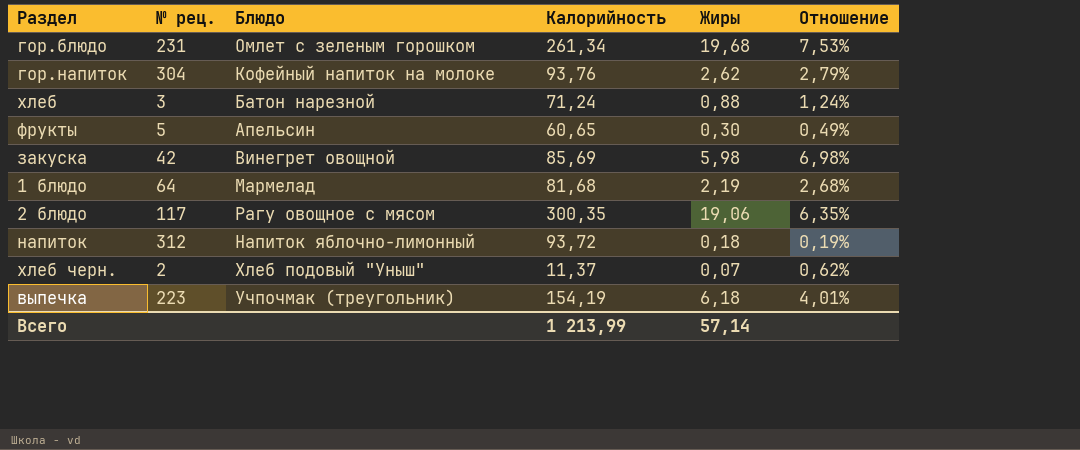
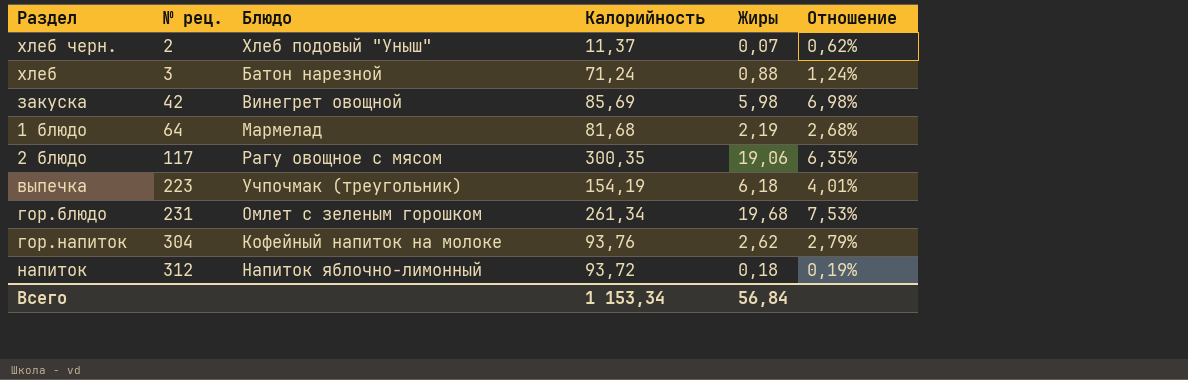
row order: none -> № рец. ascending
row фрукты: 5 | Апельсин | 60,65 | 0,30 | 0,49% -> none
Всего | Калорийность: 1 213,99 -> 1 153,34
Всего | Жиры: 57,14 -> 56,84

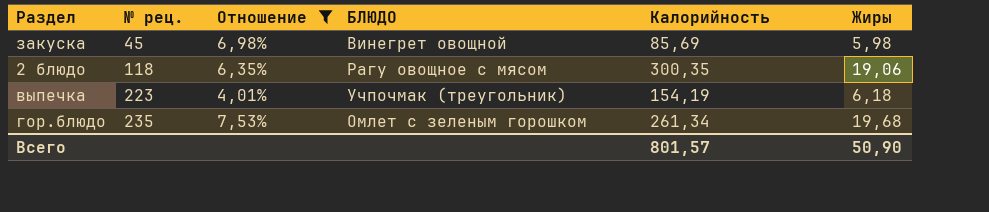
filter: none -> Отношение >= 4,01%
column Отношение | position: 6 -> 3
column name: Блюдо -> БЛЮДО
закуска | № рец.: 42 -> 45
2 блюдо | № рец.: 117 -> 118
гор.блюдо | № рец.: 231 -> 235
Всего | Калорийность: 1 153,34 -> 801,57
Всего | Жиры: 56,84 -> 50,90

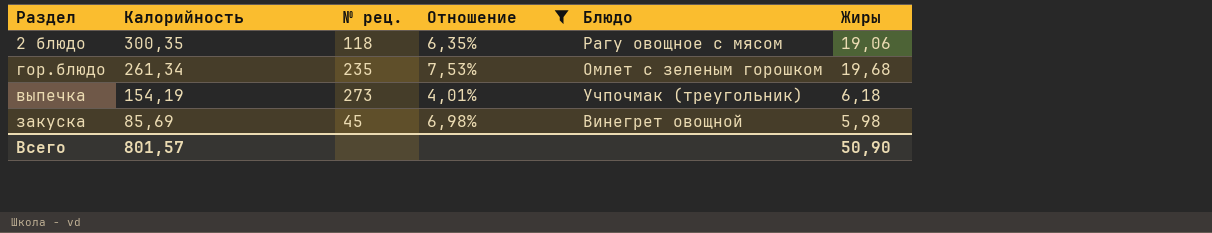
row order: № рец. ascending -> Калорийность descending
column Калорийность | position: 5 -> 2
column name: БЛЮДО -> Блюдо
выпечка | № рец.: 223 -> 273

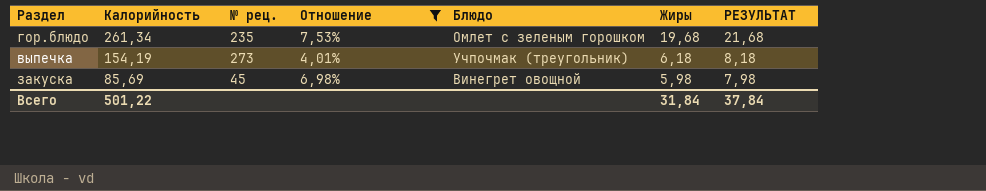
column РЕЗУЛЬТАТ | formula: none -> [Жиры] + 2
row 2 блюдо: 300,35 | 118 | 6,35% | Рагу овощное с мясом | 19,06 -> none
Всего | Калорийность: 801,57 -> 501,22
Всего | Жиры: 50,90 -> 31,84

